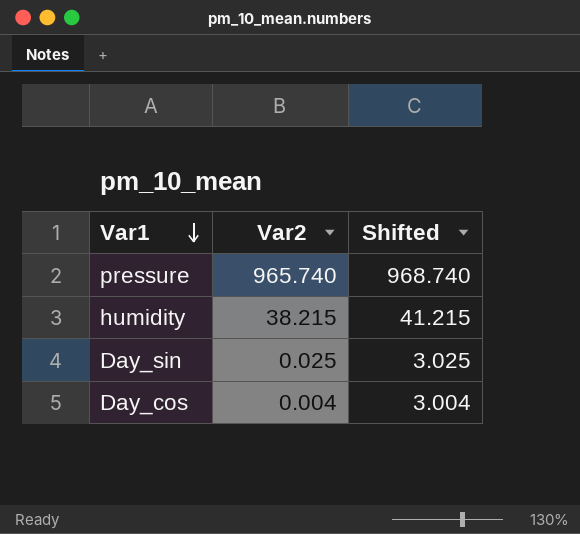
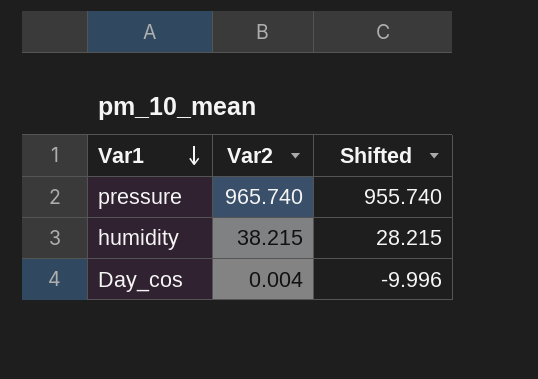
column Shifted | formula: [Var2] + 3 -> [Var2] - 10
row Day_sin: 0.025 | 3.025 -> none

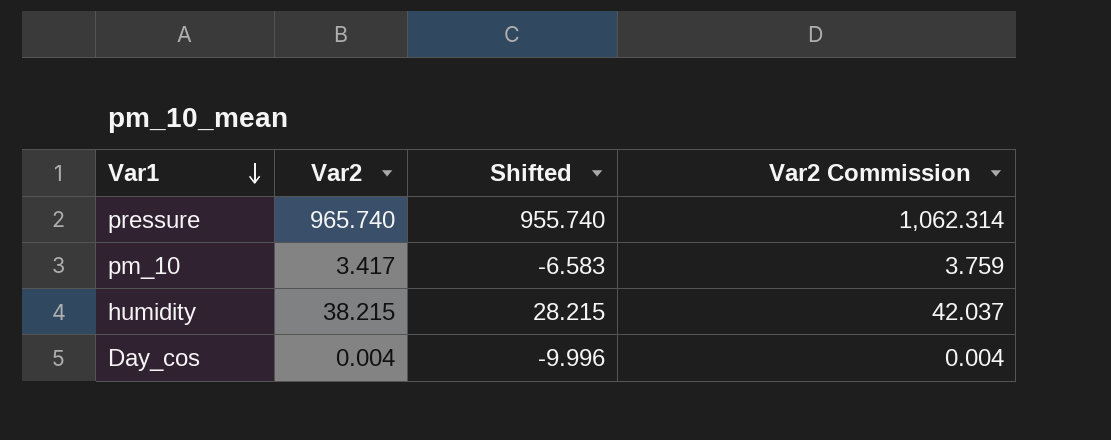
column Var2 Commission | formula: none -> [Var2] * 1.1
row pm_10: none -> 3.417 | -6.583 | 3.759

